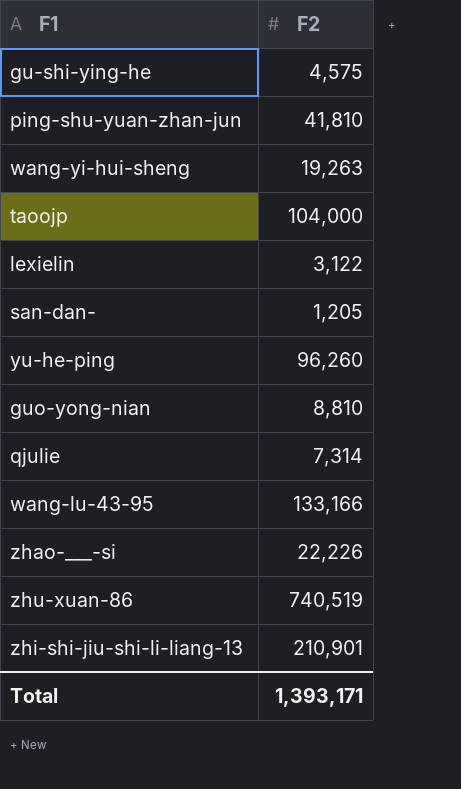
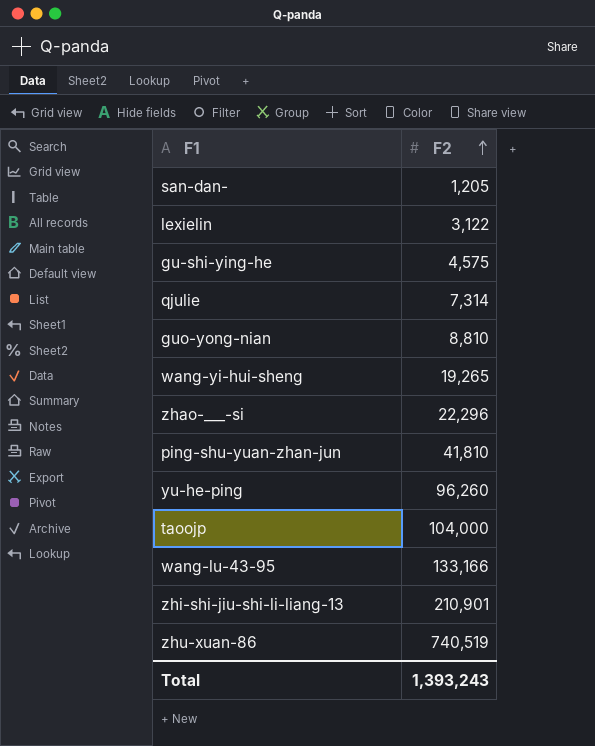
row order: none -> F2 ascending
wang-yi-hui-sheng | F2: 19,263 -> 19,265
zhao-___-si | F2: 22,226 -> 22,296
Total | F2: 1,393,171 -> 1,393,243

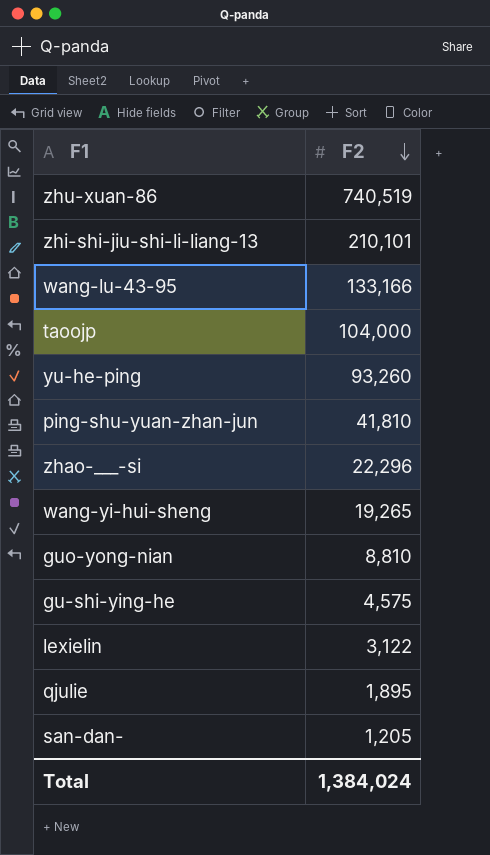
row order: F2 ascending -> F2 descending
zhi-shi-jiu-shi-li-liang-13 | F2: 210,901 -> 210,101
yu-he-ping | F2: 96,260 -> 93,260
qjulie | F2: 7,314 -> 1,895
Total | F2: 1,393,243 -> 1,384,024

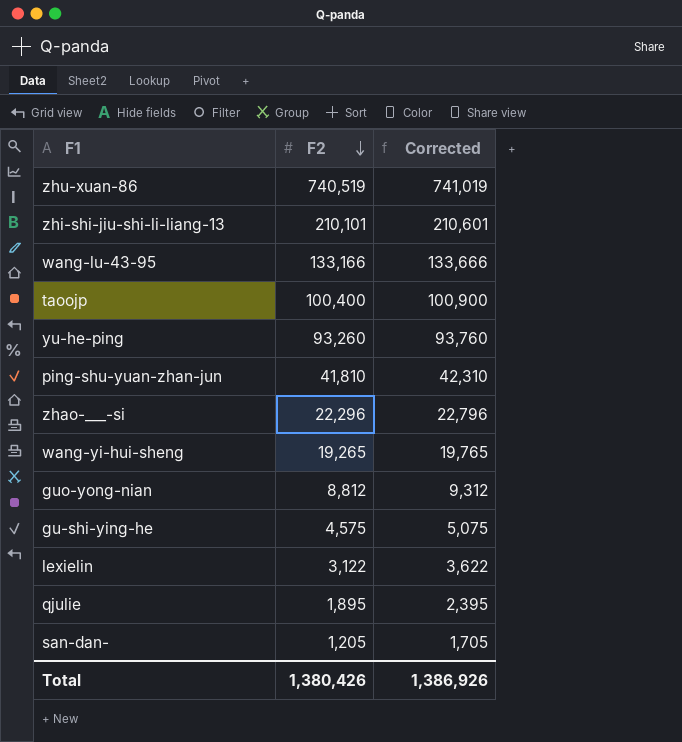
column Corrected | formula: none -> [F2] + 500
taoojp | F2: 104,000 -> 100,400
guo-yong-nian | F2: 8,810 -> 8,812
Total | F2: 1,384,024 -> 1,380,426

